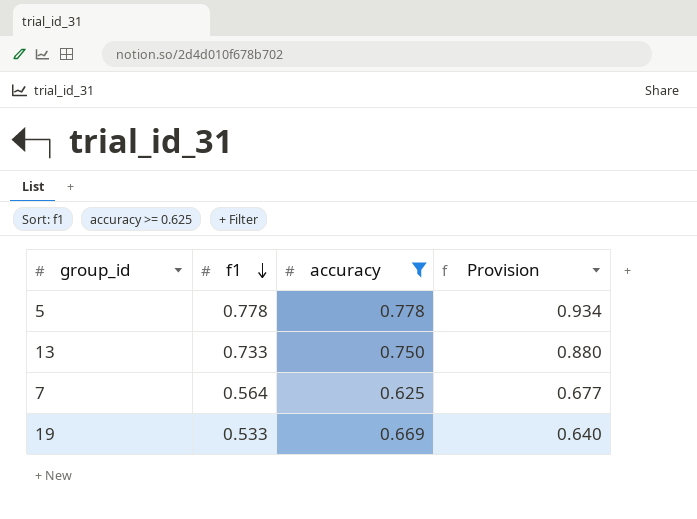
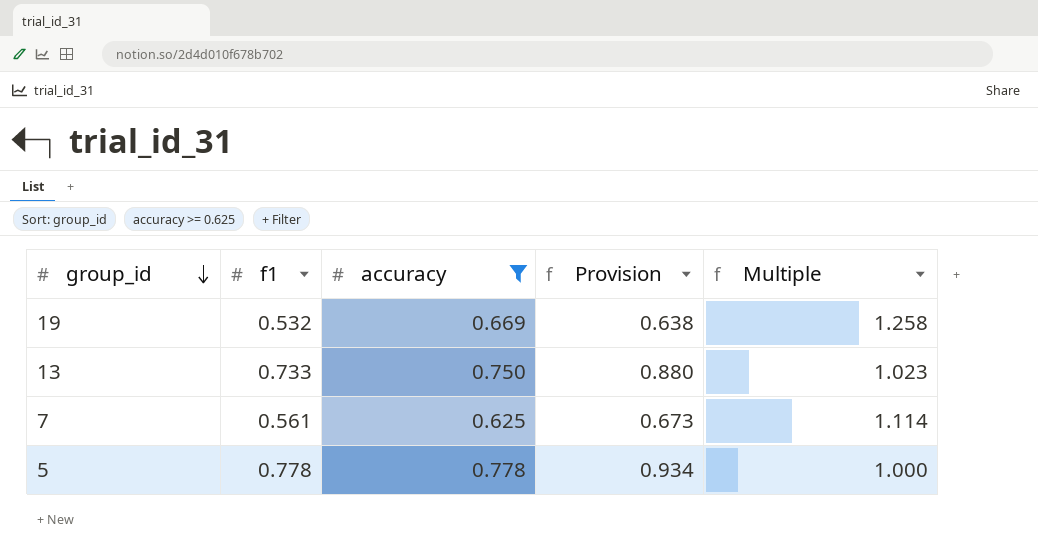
row order: f1 descending -> group_id descending
column Multiple | formula: none -> [accuracy] / [f1]
19 | f1: 0.533 -> 0.532
19 | Provision: 0.640 -> 0.638
7 | f1: 0.564 -> 0.561
7 | Provision: 0.677 -> 0.673

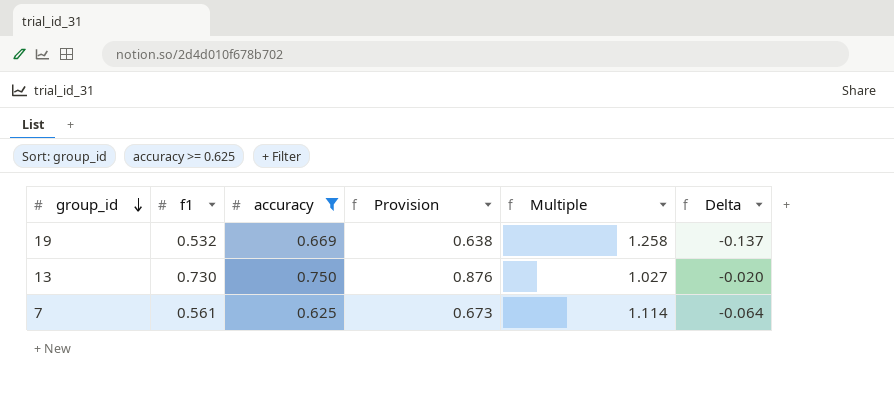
column Delta | formula: none -> [f1] - [accuracy]
row 5: 0.778 | 0.778 | 0.934 | 1.000 -> none
13 | f1: 0.733 -> 0.730
13 | Provision: 0.880 -> 0.876
13 | Multiple: 1.023 -> 1.027

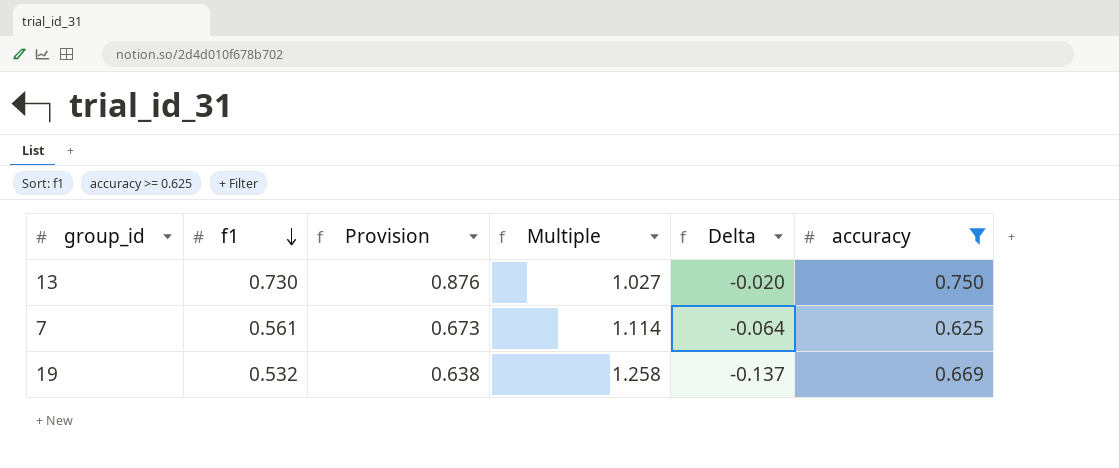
row order: group_id descending -> f1 descending
column accuracy | position: 3 -> 6

